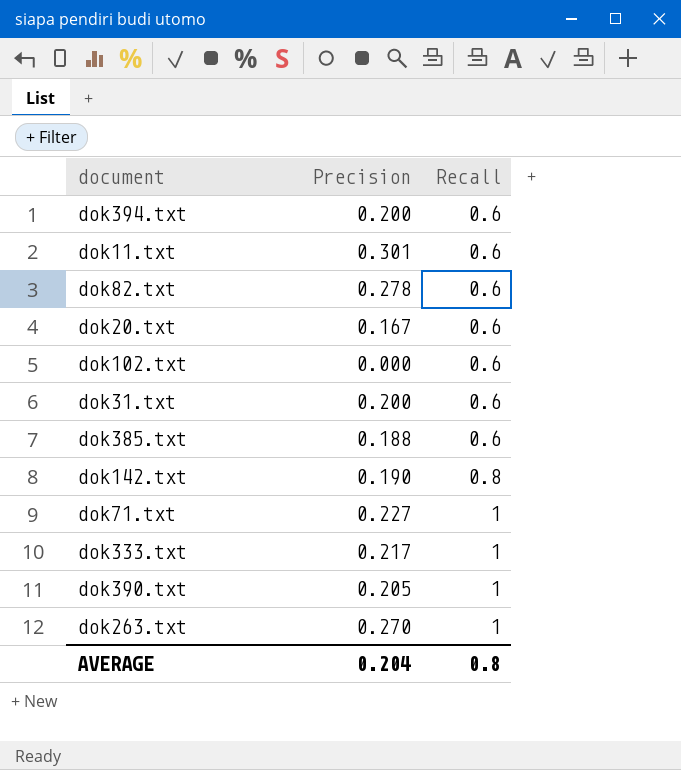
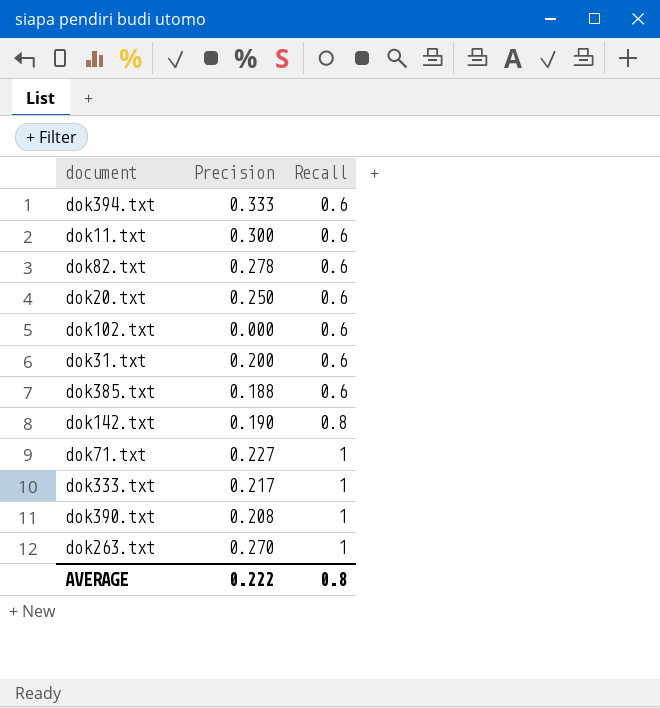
dok394.txt | Precision: 0.200 -> 0.333
dok11.txt | Precision: 0.301 -> 0.300
dok20.txt | Precision: 0.167 -> 0.250
dok390.txt | Precision: 0.205 -> 0.208
AVERAGE | Precision: 0.204 -> 0.222

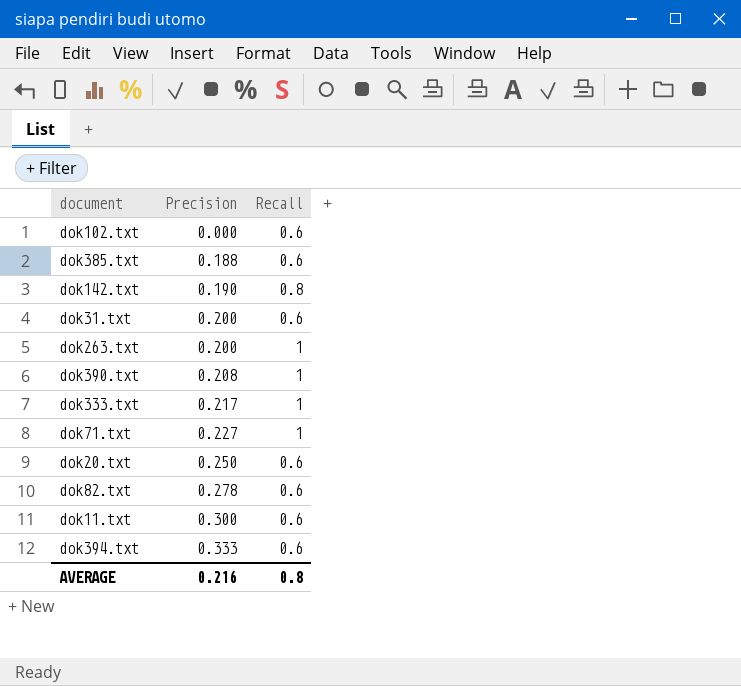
row order: Recall ascending -> Precision ascending
dok263.txt | Precision: 0.270 -> 0.200
AVERAGE | Precision: 0.222 -> 0.216

